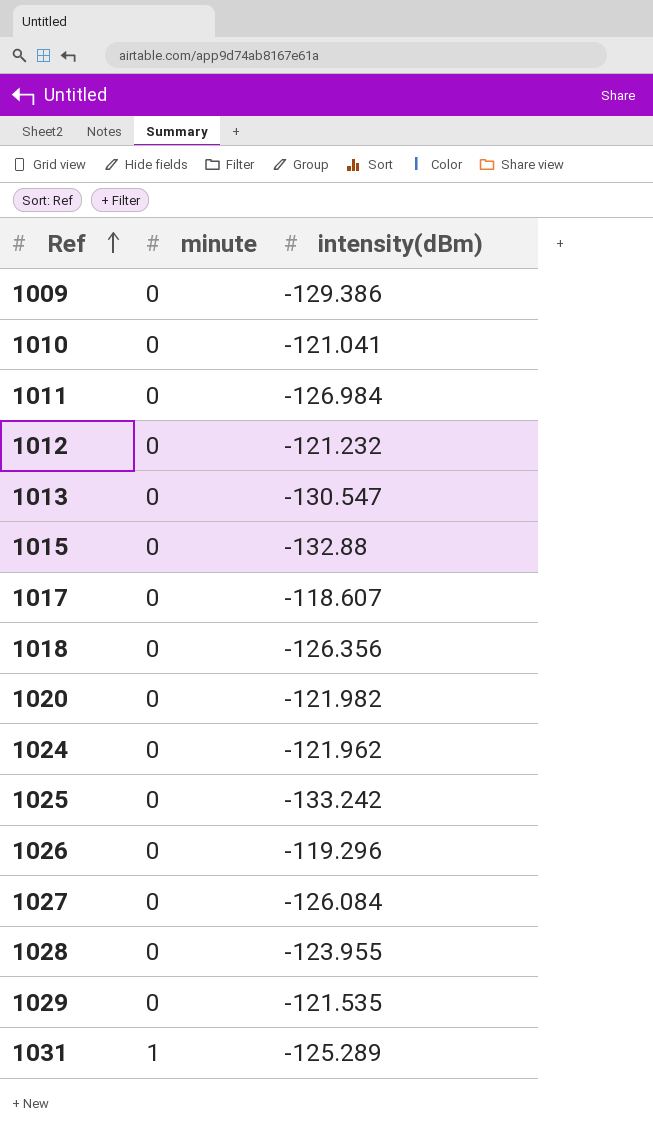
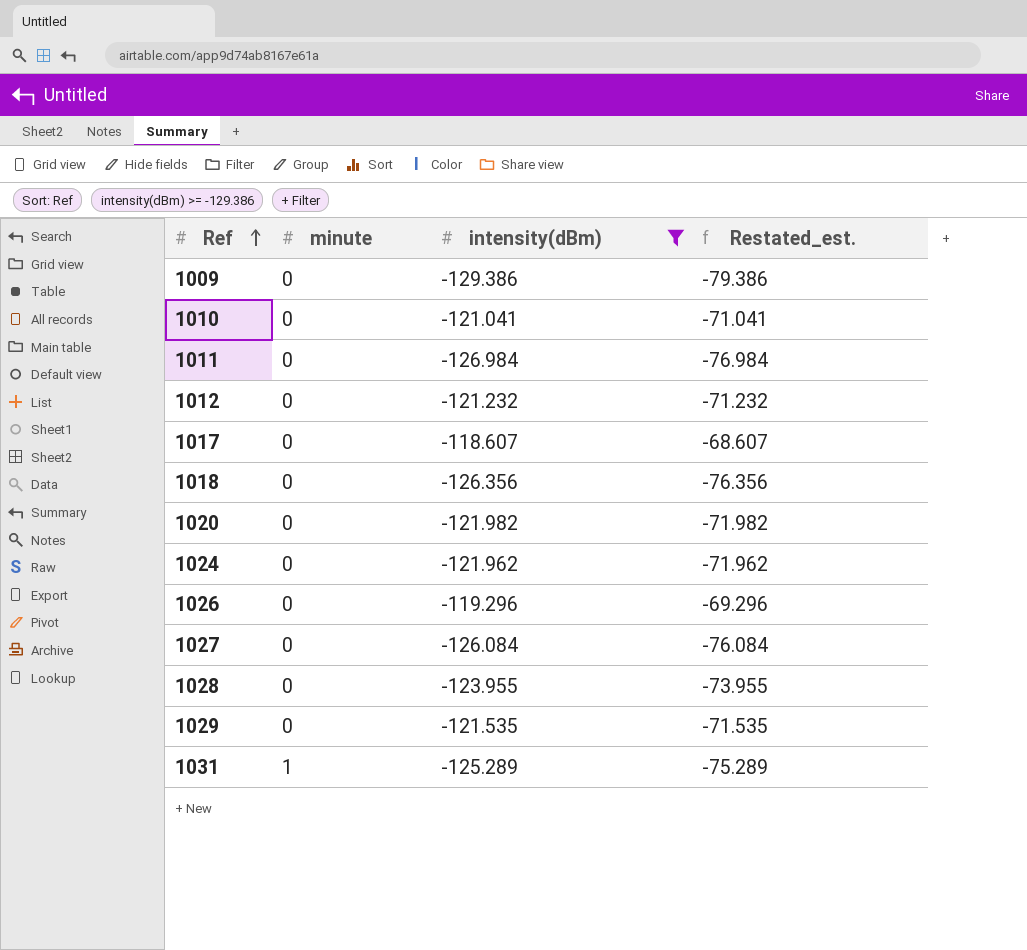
filter: none -> intensity(dBm) >= -129.386
column Restated_est. | formula: none -> [intensity(dBm)] + 50

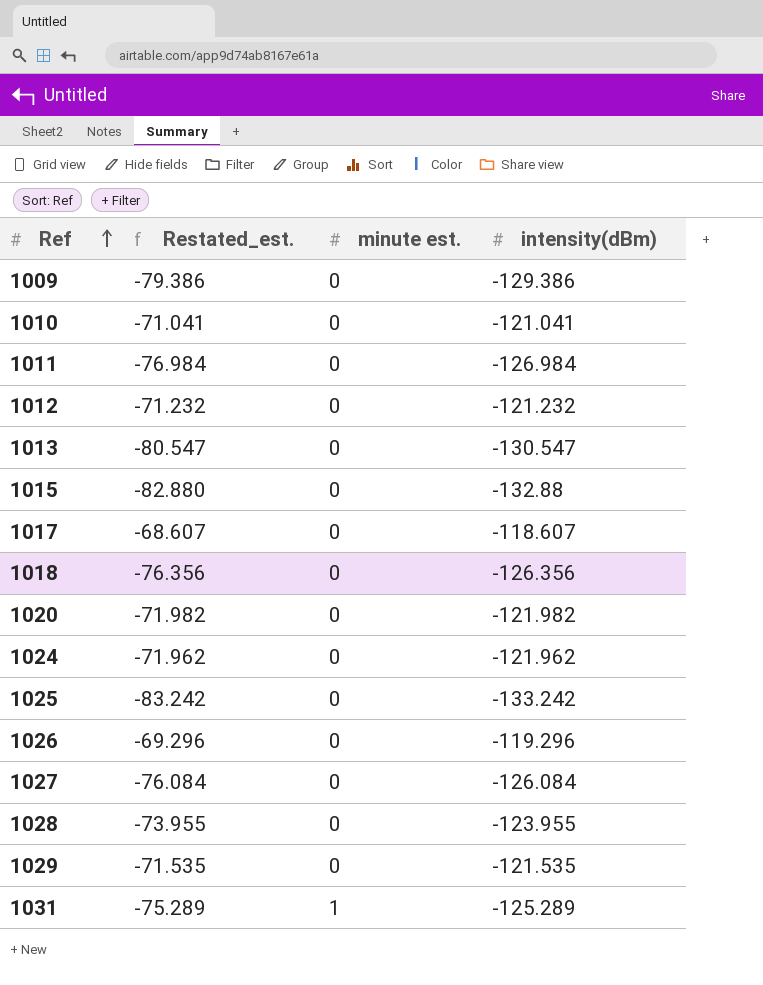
filter: intensity(dBm) >= -129.386 -> none
column Restated_est. | position: 4 -> 2
column name: minute -> minute est.

